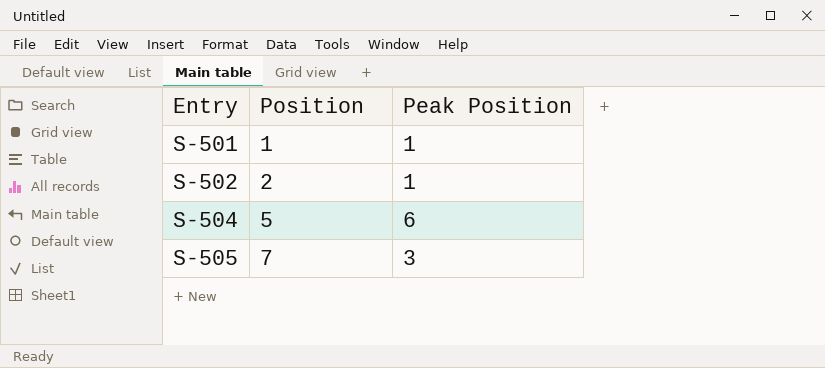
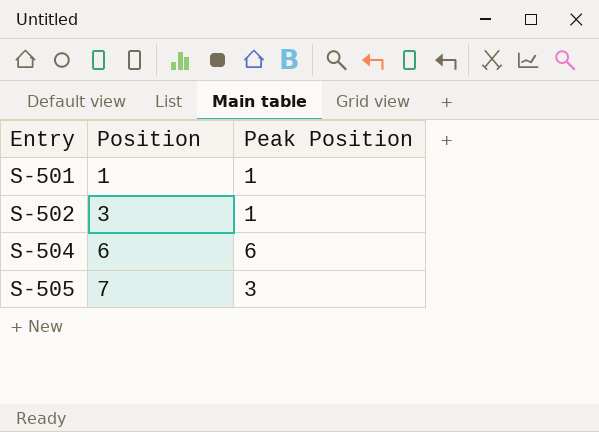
S-502 | Position: 2 -> 3
S-504 | Position: 5 -> 6

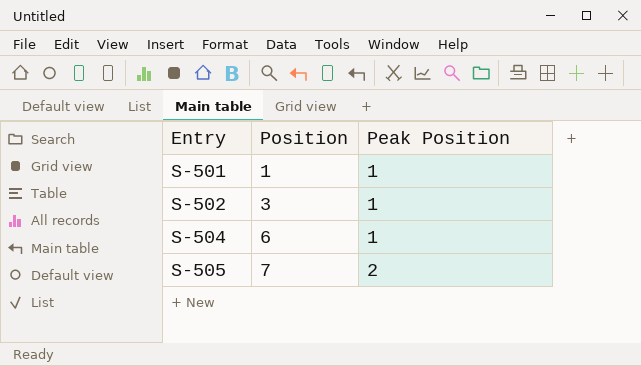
S-504 | Peak Position: 6 -> 1
S-505 | Peak Position: 3 -> 2

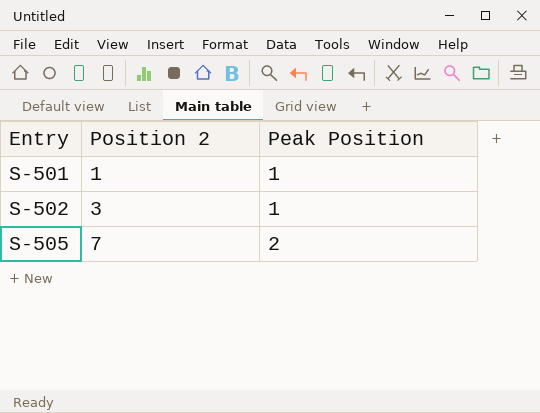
column name: Position -> Position 2
row S-504: 6 | 1 -> none

